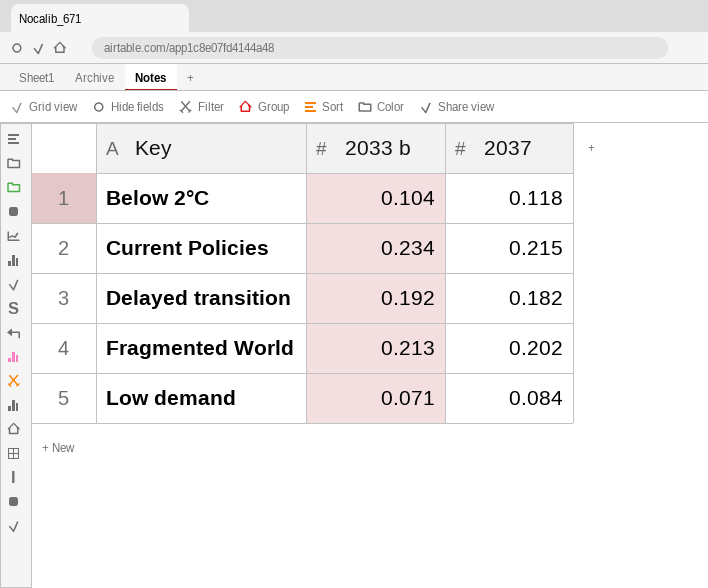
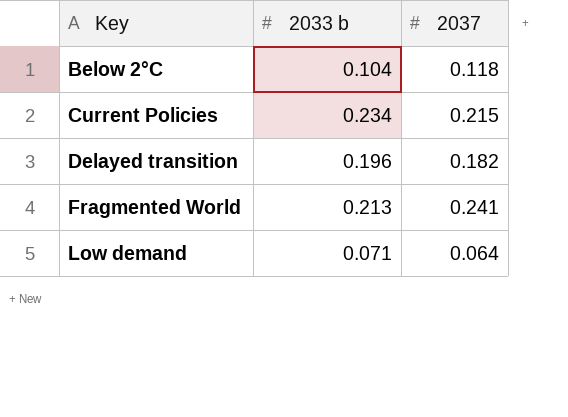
Delayed transition | 2033 b: 0.192 -> 0.196
Fragmented World | 2037: 0.202 -> 0.241
Low demand | 2037: 0.084 -> 0.064

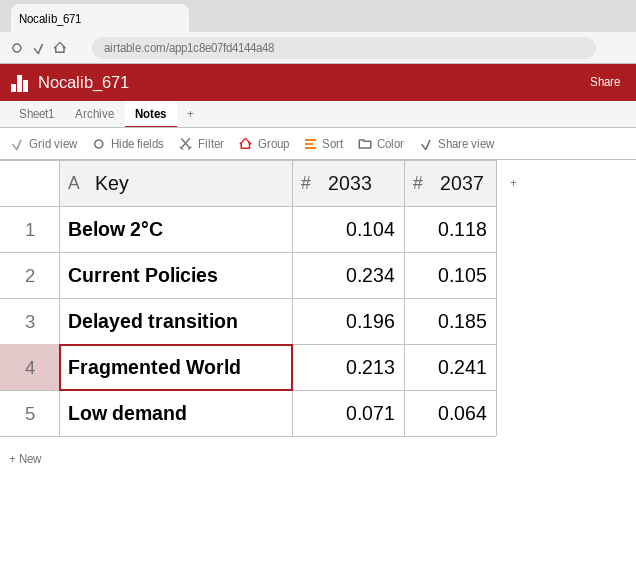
column name: 2033 b -> 2033
Current Policies | 2037: 0.215 -> 0.105
Delayed transition | 2037: 0.182 -> 0.185

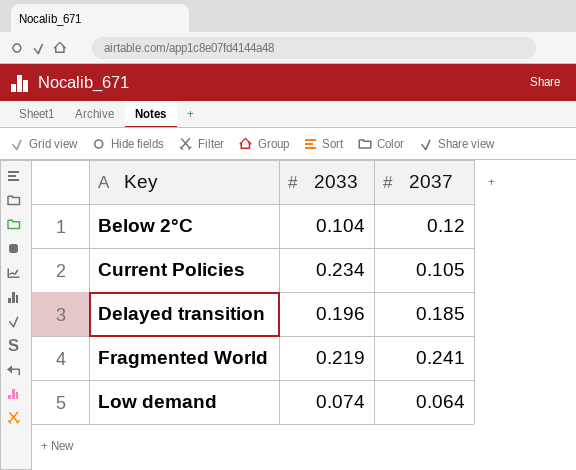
Below 2°C | 2037: 0.118 -> 0.12
Fragmented World | 2033: 0.213 -> 0.219
Low demand | 2033: 0.071 -> 0.074

